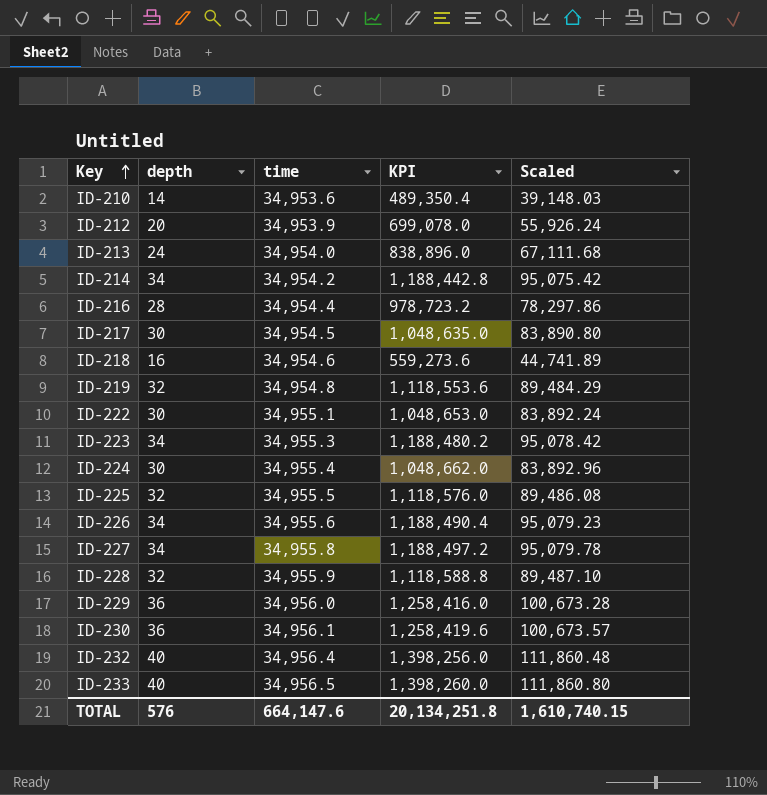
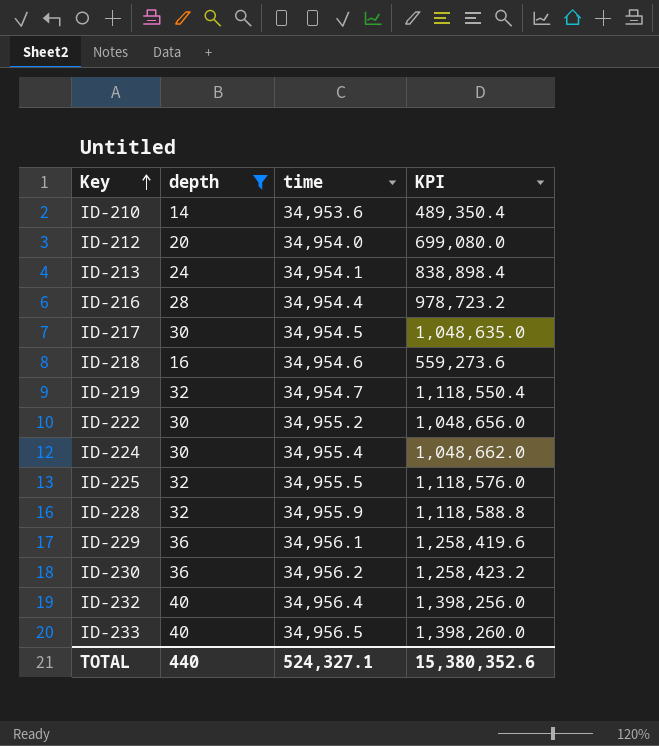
filter: none -> depth != 34
column Scaled | formula: [KPI] * 0.08 -> none
ID-212 | time: 34,953.9 -> 34,954.0
ID-212 | KPI: 699,078.0 -> 699,080.0
ID-213 | time: 34,954.0 -> 34,954.1
ID-213 | KPI: 838,896.0 -> 838,898.4
ID-219 | time: 34,954.8 -> 34,954.7
ID-219 | KPI: 1,118,553.6 -> 1,118,550.4
ID-222 | time: 34,955.1 -> 34,955.2
ID-222 | KPI: 1,048,653.0 -> 1,048,656.0
ID-229 | time: 34,956.0 -> 34,956.1
ID-229 | KPI: 1,258,416.0 -> 1,258,419.6
ID-230 | time: 34,956.1 -> 34,956.2
ID-230 | KPI: 1,258,419.6 -> 1,258,423.2
TOTAL | depth: 576 -> 440
TOTAL | time: 664,147.6 -> 524,327.1
TOTAL | KPI: 20,134,251.8 -> 15,380,352.6

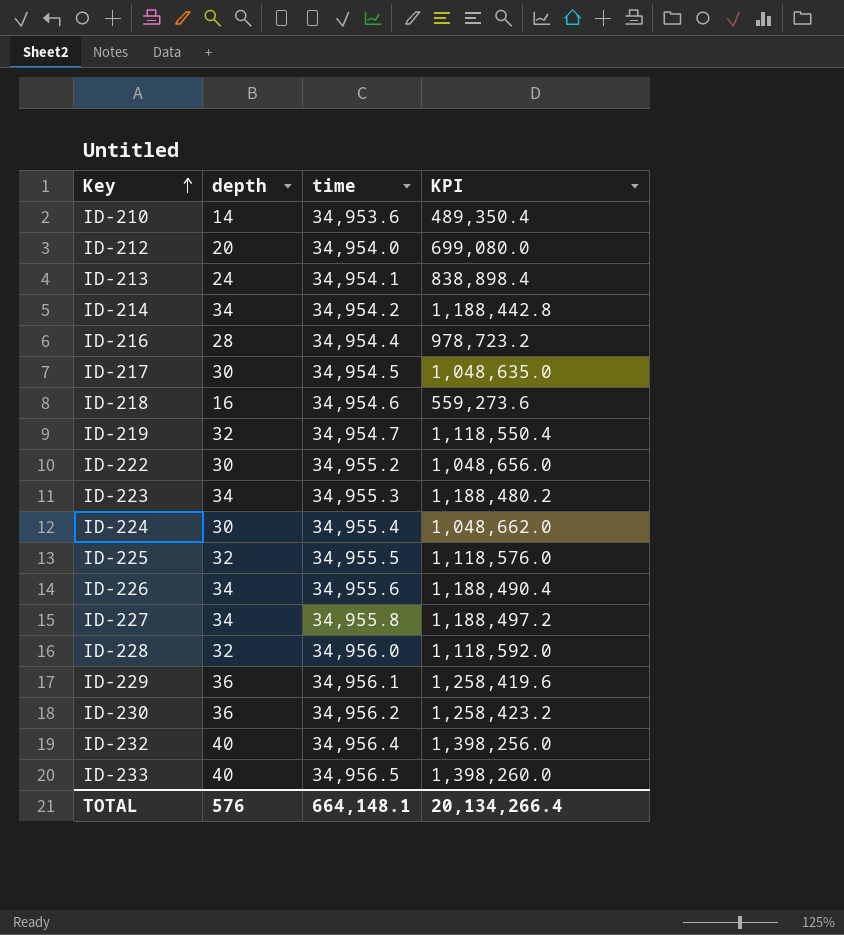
filter: depth != 34 -> none
ID-228 | time: 34,955.9 -> 34,956.0
ID-228 | KPI: 1,118,588.8 -> 1,118,592.0
TOTAL | depth: 440 -> 576
TOTAL | time: 524,327.1 -> 664,148.1
TOTAL | KPI: 15,380,352.6 -> 20,134,266.4

